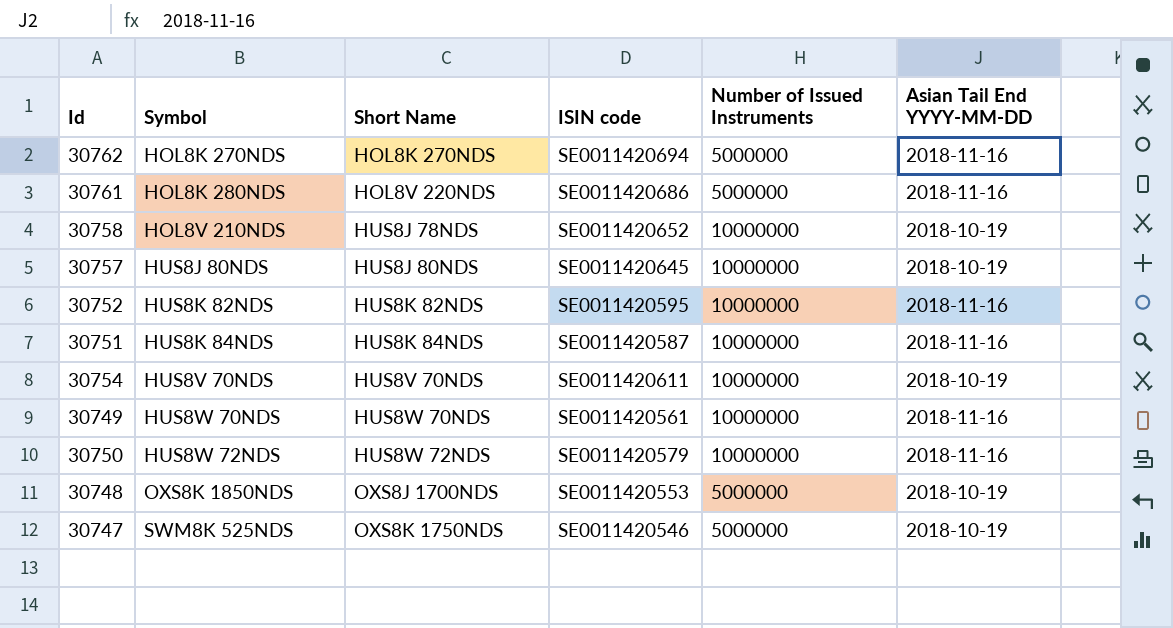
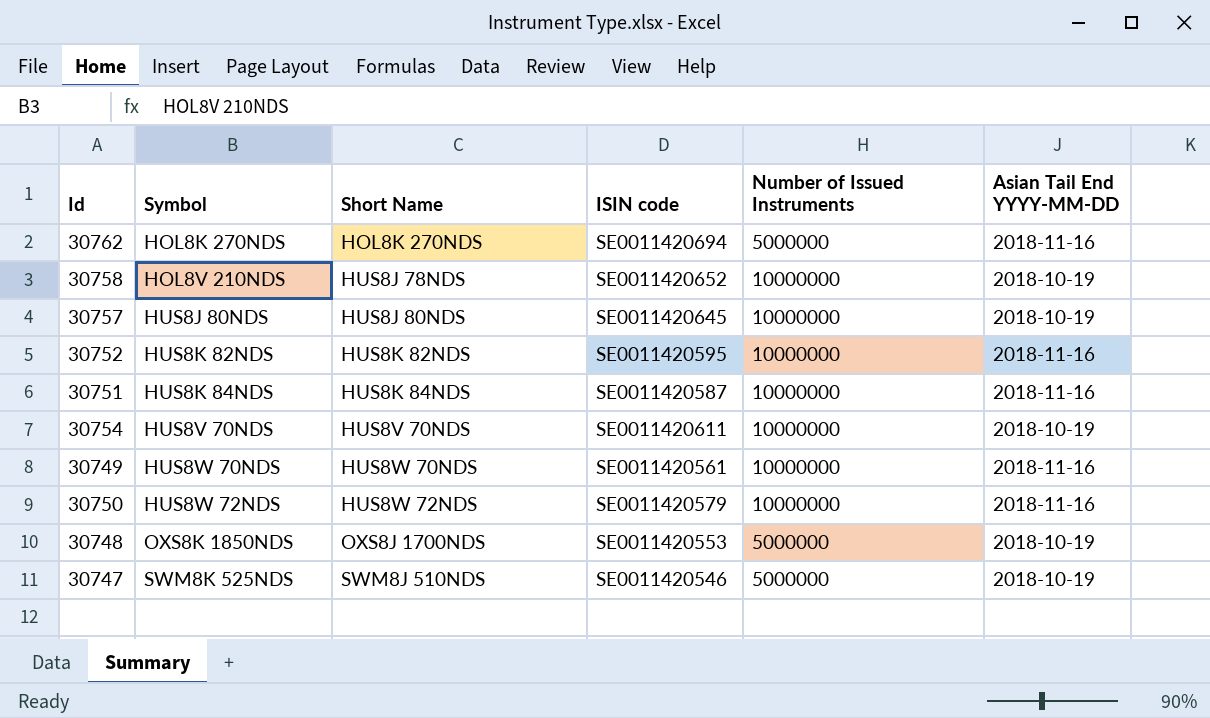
row 30761: HOL8K 280NDS | HOL8V 220NDS | SE0011420686 | 5000000 | 2018-11-16 -> none
30747 | Short Name: OXS8K 1750NDS -> SWM8J 510NDS

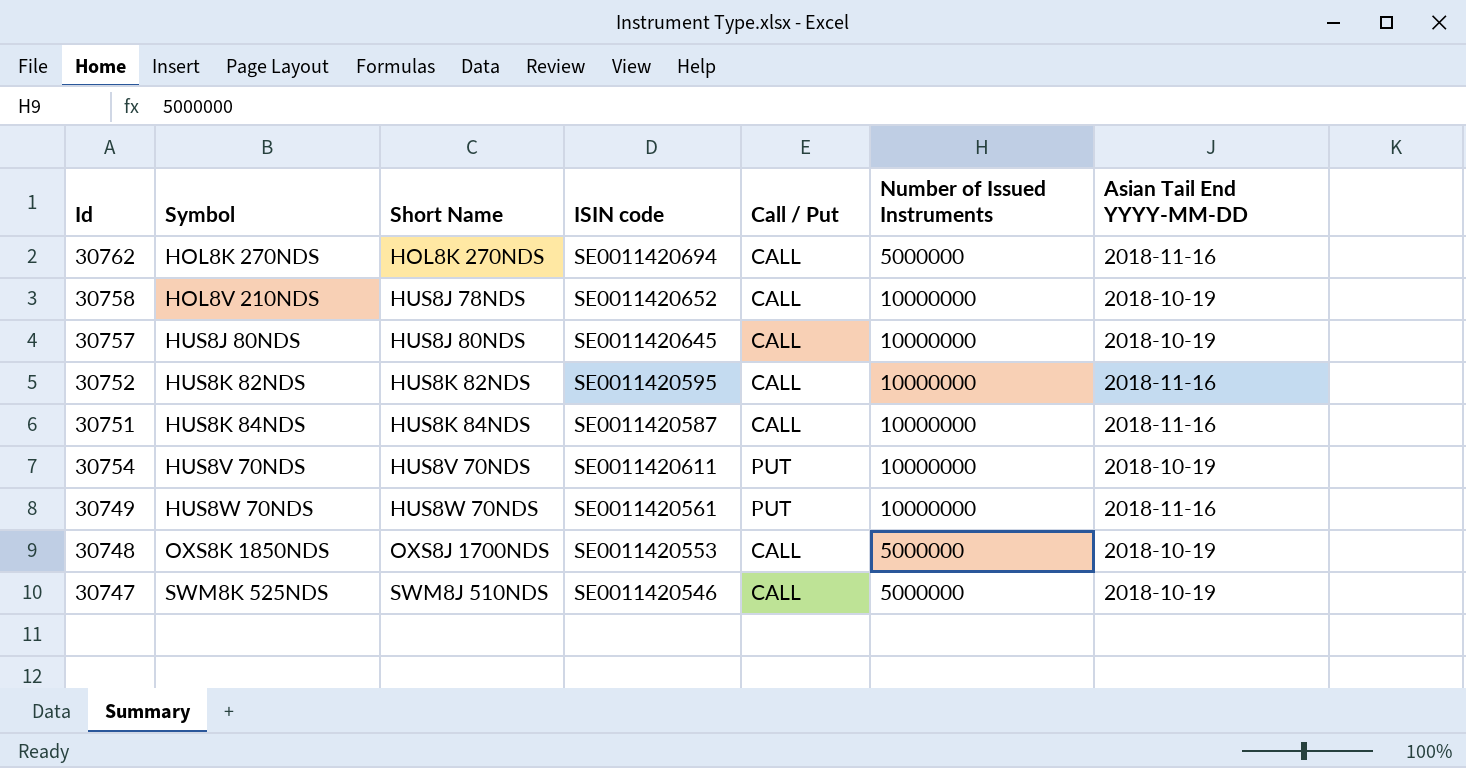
column Call / Put | position: none -> 5
row 30750: HUS8W 72NDS | HUS8W 72NDS | SE0011420579 | 10000000 | 2018-11-16 -> none

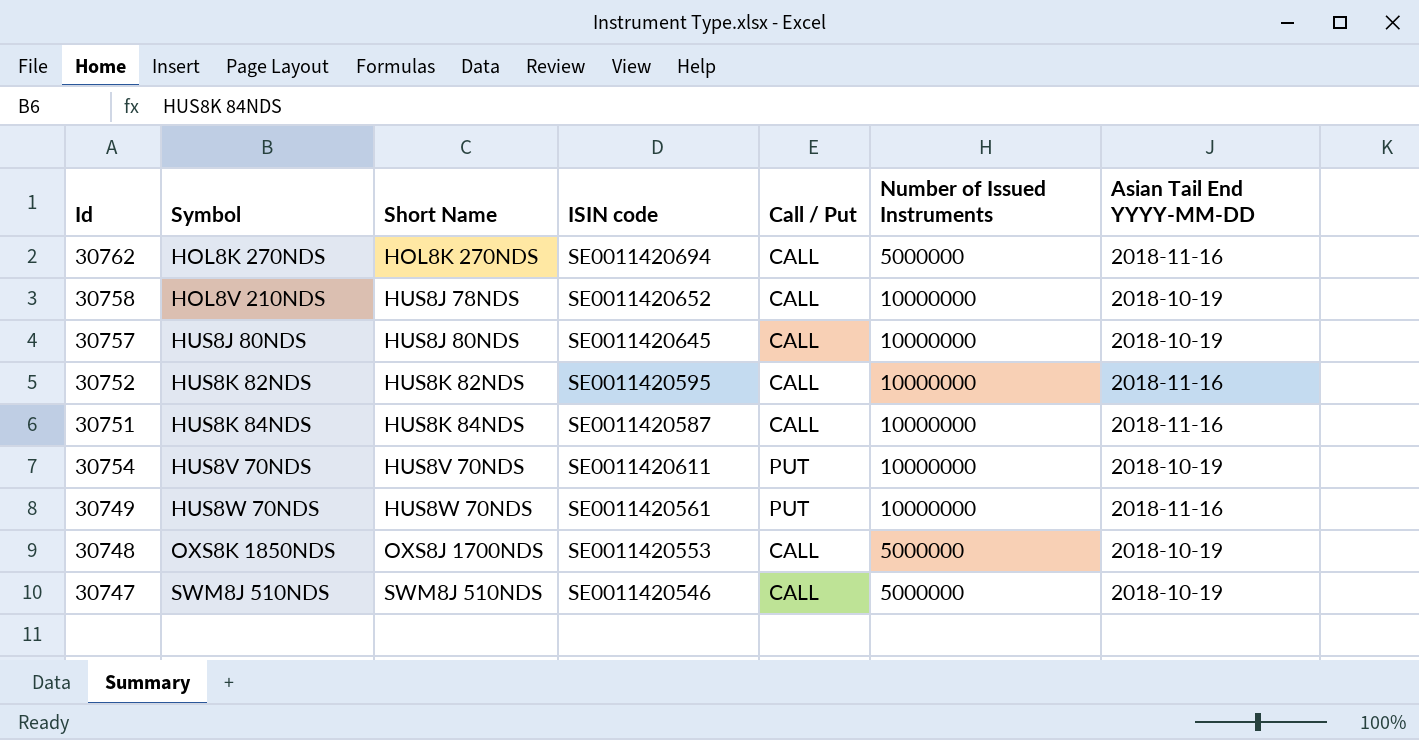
30747 | Symbol: SWM8K 525NDS -> SWM8J 510NDS

